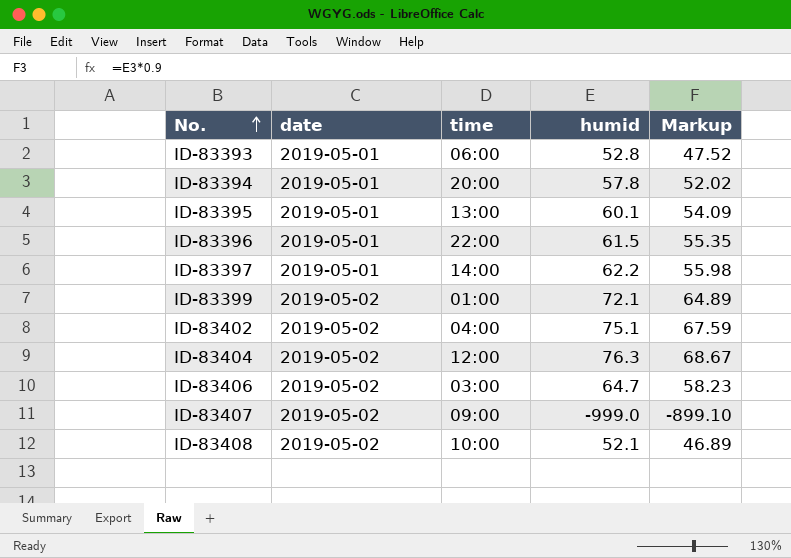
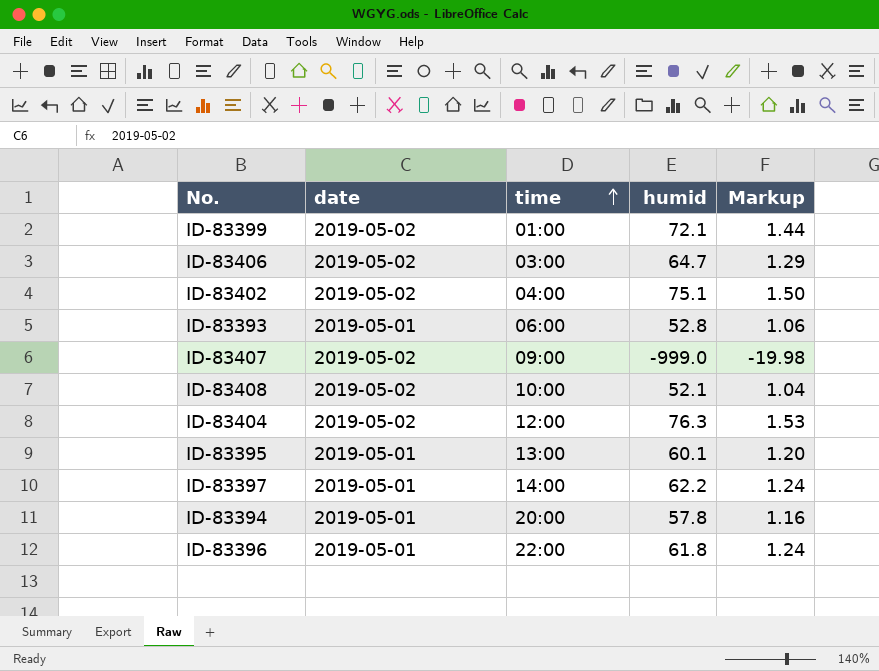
row order: No. ascending -> time ascending
column Markup | formula: [humid] * 0.9 -> [humid] * 0.02
ID-83396 | humid: 61.5 -> 61.8

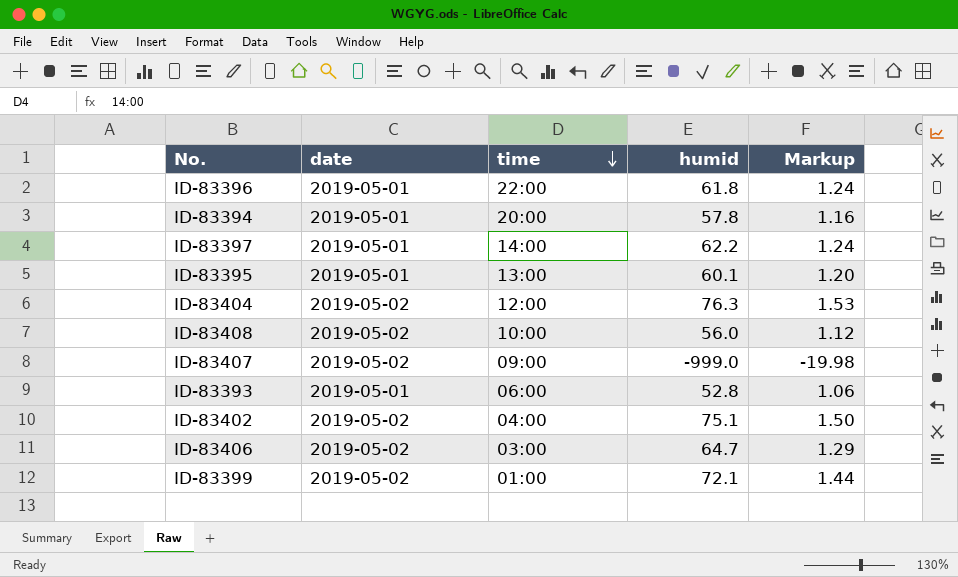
row order: time ascending -> time descending
ID-83408 | humid: 52.1 -> 56.0
ID-83408 | Markup: 1.04 -> 1.12

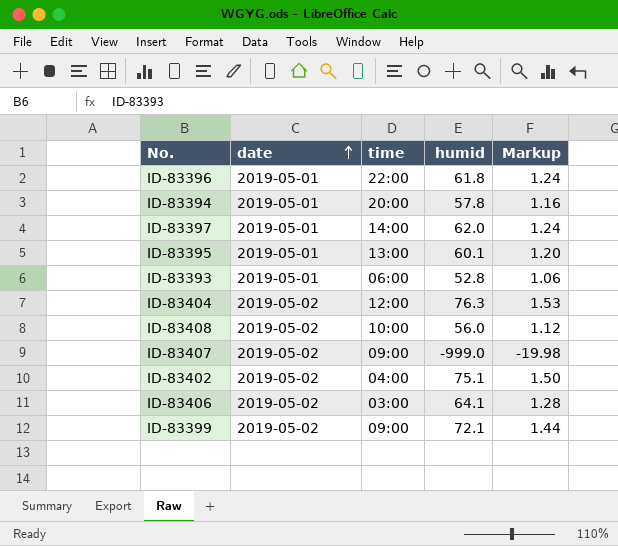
row order: time descending -> date ascending
ID-83397 | humid: 62.2 -> 62.0
ID-83406 | humid: 64.7 -> 64.1
ID-83406 | Markup: 1.29 -> 1.28
ID-83399 | time: 01:00 -> 09:00

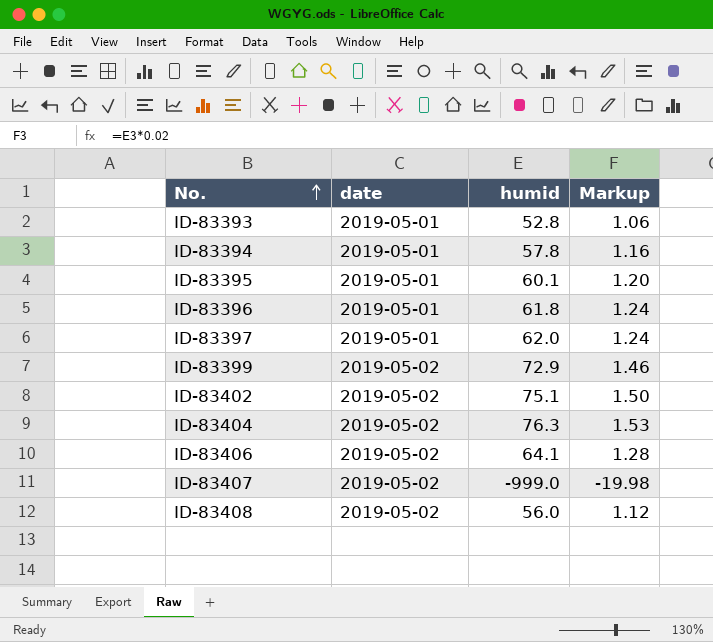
row order: date ascending -> No. ascending
column time | position: 3 -> none
ID-83399 | humid: 72.1 -> 72.9
ID-83399 | Markup: 1.44 -> 1.46

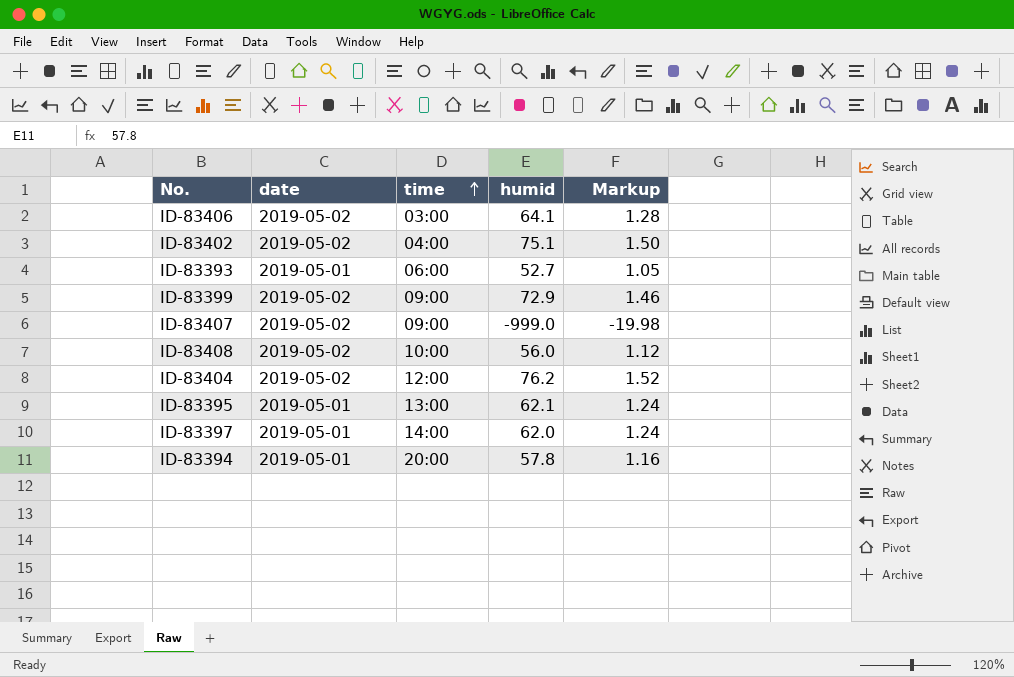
row order: No. ascending -> time ascending
column time | position: none -> 3
row ID-83396: 2019-05-01 | 61.8 | 1.24 -> none
ID-83393 | humid: 52.8 -> 52.7
ID-83393 | Markup: 1.06 -> 1.05
ID-83404 | humid: 76.3 -> 76.2
ID-83404 | Markup: 1.53 -> 1.52
ID-83395 | humid: 60.1 -> 62.1
ID-83395 | Markup: 1.20 -> 1.24

